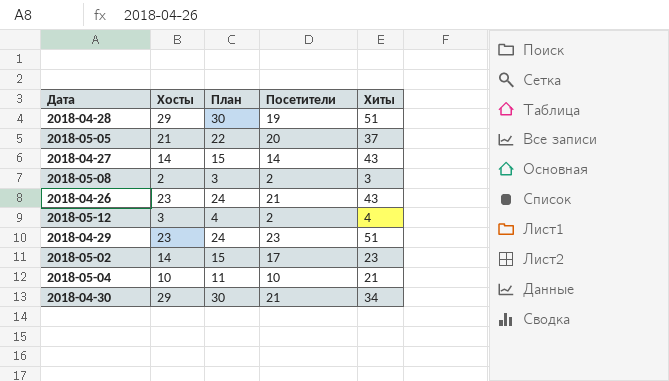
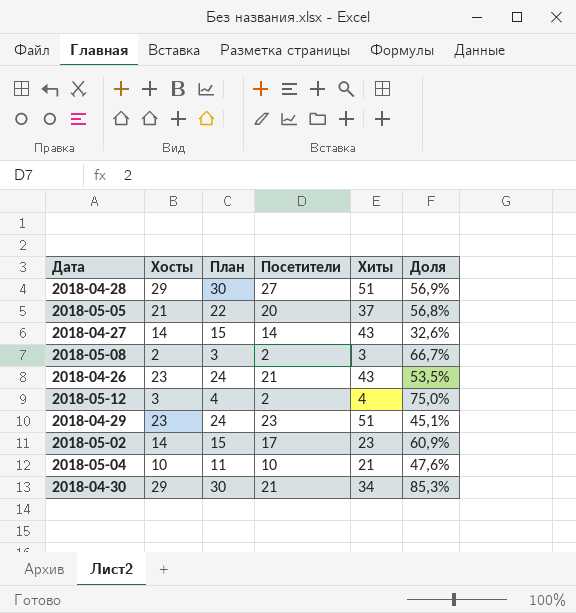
column Доля | formula: none -> [Хосты] / [Хиты]
2018-04-28 | Посетители: 19 -> 27

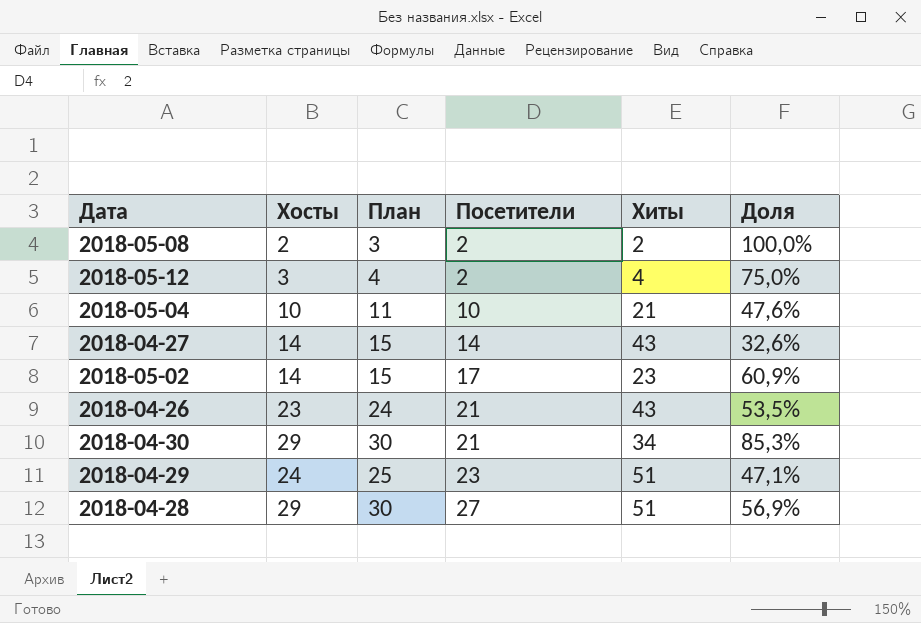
row order: none -> Посетители ascending
row 2018-05-05: 21 | 22 | 20 | 37 | 56,8% -> none
2018-05-08 | Хиты: 3 -> 2
2018-05-08 | Доля: 66,7% -> 100,0%
2018-04-29 | Хосты: 23 -> 24
2018-04-29 | План: 24 -> 25
2018-04-29 | Доля: 45,1% -> 47,1%

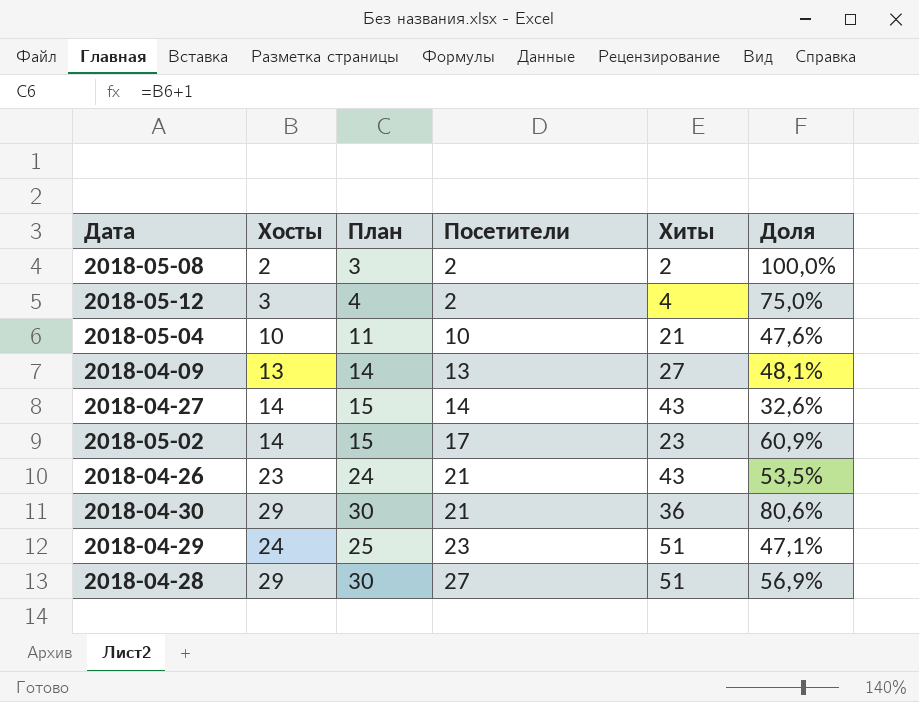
row 2018-04-09: none -> 13 | 14 | 13 | 27 | 48,1%
2018-04-30 | Хиты: 34 -> 36
2018-04-30 | Доля: 85,3% -> 80,6%

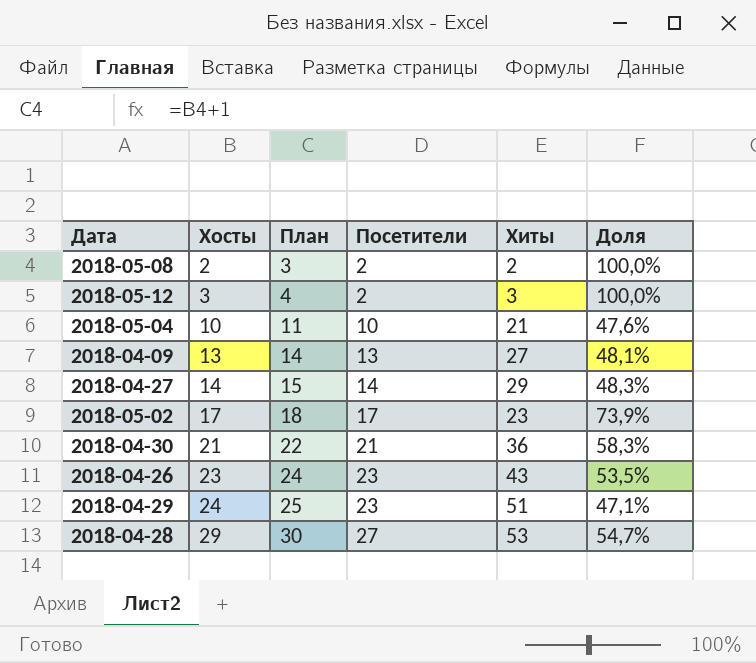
row order: Посетители ascending -> Хосты ascending
2018-05-12 | Хиты: 4 -> 3
2018-05-12 | Доля: 75,0% -> 100,0%
2018-04-27 | Хиты: 43 -> 29
2018-04-27 | Доля: 32,6% -> 48,3%
2018-05-02 | Хосты: 14 -> 17
2018-05-02 | План: 15 -> 18
2018-05-02 | Доля: 60,9% -> 73,9%
2018-04-30 | Хосты: 29 -> 21
2018-04-30 | План: 30 -> 22
2018-04-30 | Доля: 80,6% -> 58,3%
2018-04-26 | Посетители: 21 -> 23
2018-04-28 | Хиты: 51 -> 53
2018-04-28 | Доля: 56,9% -> 54,7%

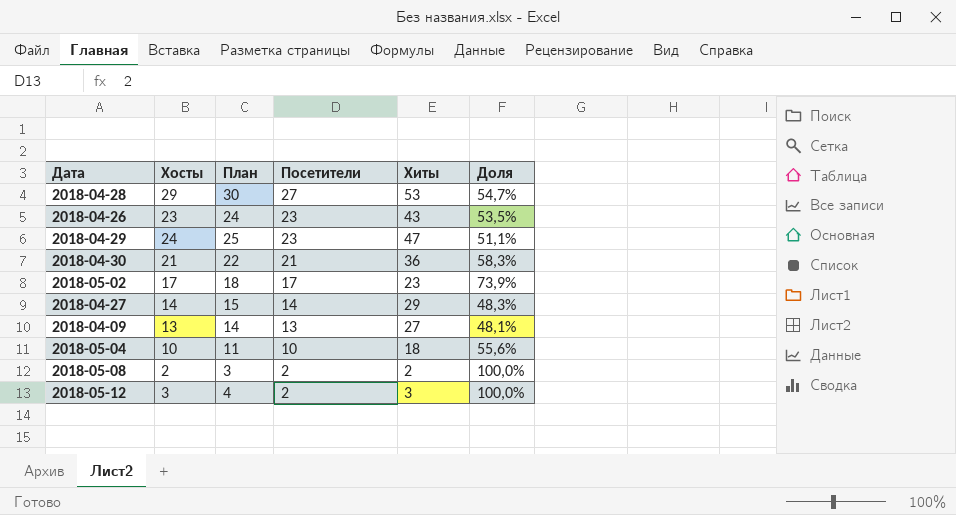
row order: Хосты ascending -> Посетители descending
2018-04-29 | Хиты: 51 -> 47
2018-04-29 | Доля: 47,1% -> 51,1%
2018-05-04 | Хиты: 21 -> 18
2018-05-04 | Доля: 47,6% -> 55,6%

